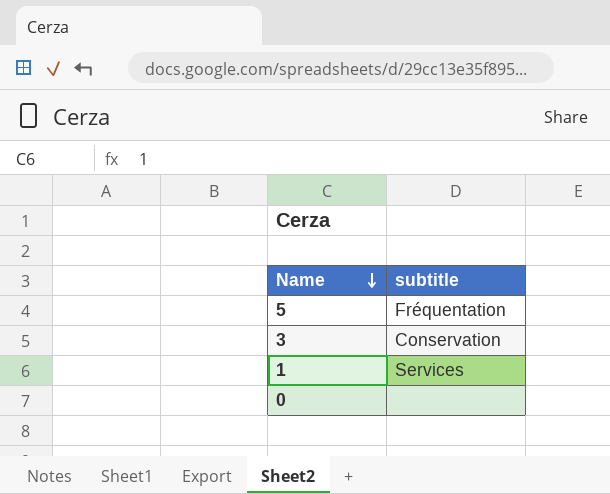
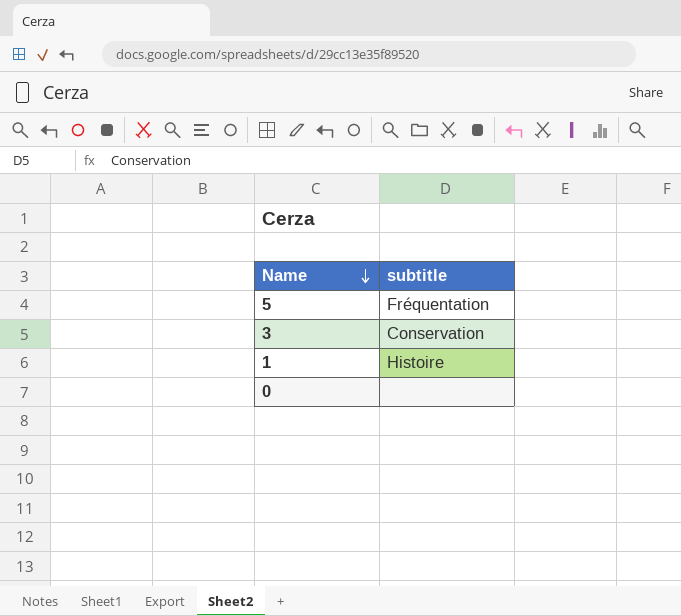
1 | subtitle: Services -> Histoire

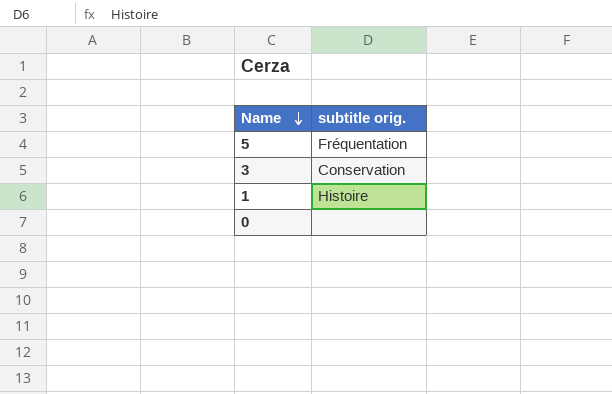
column name: subtitle -> subtitle orig.

